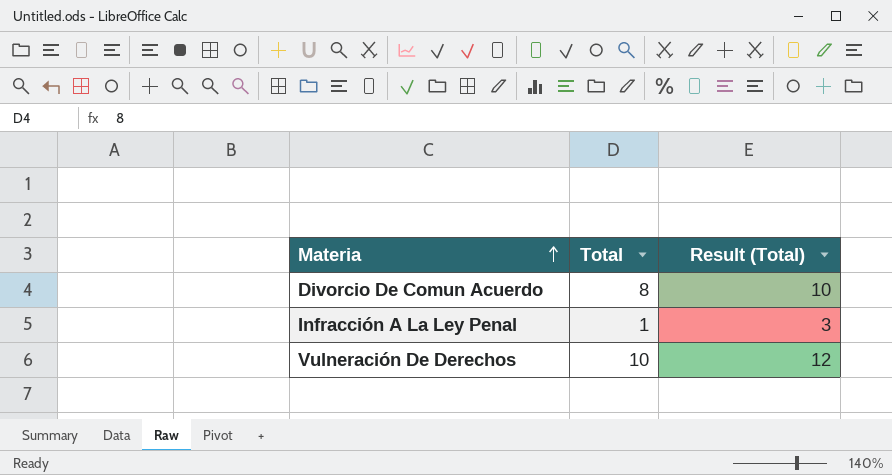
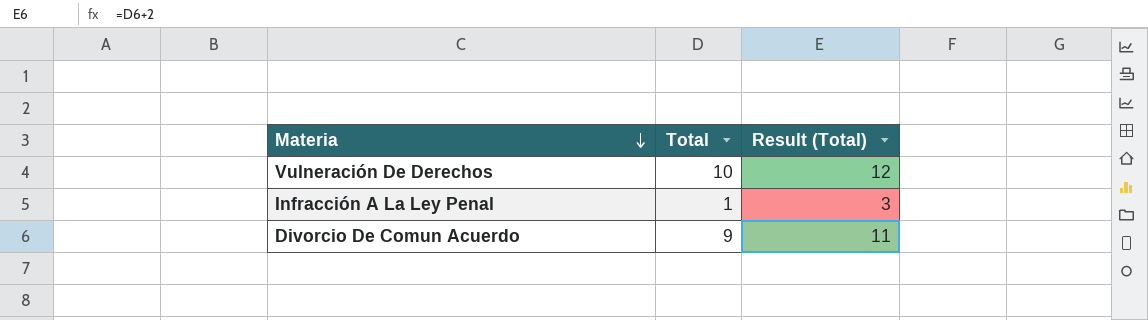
row order: Materia ascending -> Materia descending
Divorcio De Comun Acuerdo | Total: 8 -> 9
Divorcio De Comun Acuerdo | Result (Total): 10 -> 11

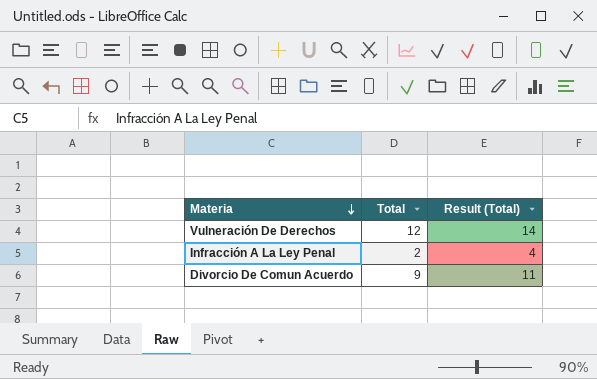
Vulneración De Derechos | Total: 10 -> 12
Vulneración De Derechos | Result (Total): 12 -> 14
Infracción A La Ley Penal | Total: 1 -> 2
Infracción A La Ley Penal | Result (Total): 3 -> 4

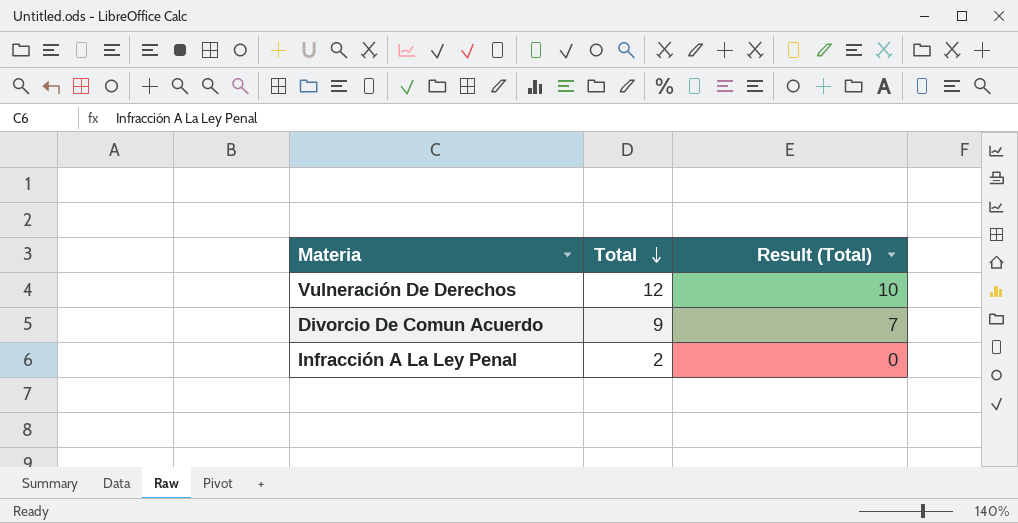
row order: Materia descending -> Total descending
column Result (Total) | formula: [Total] + 2 -> [Total] - 2

